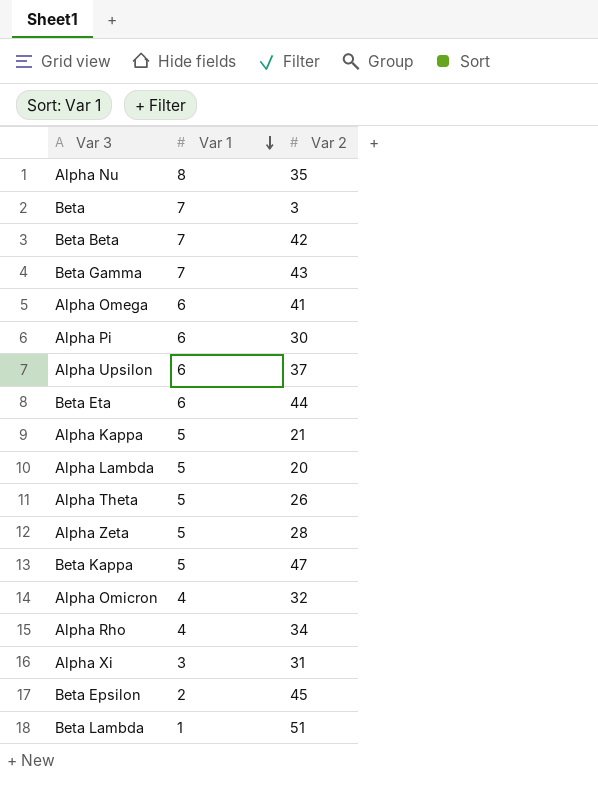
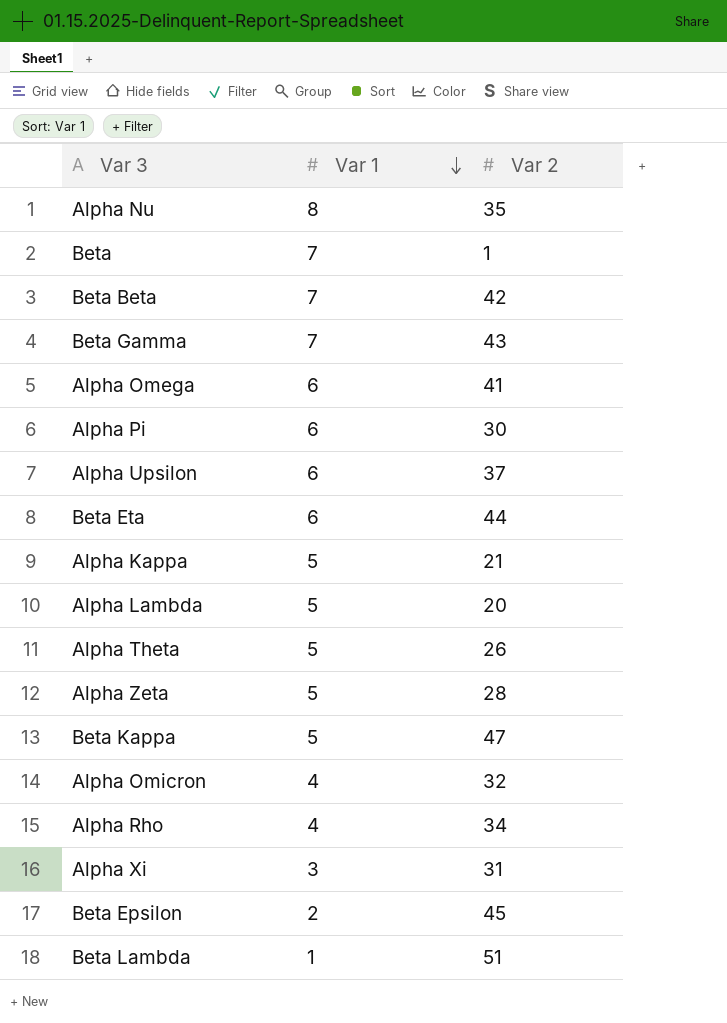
Beta | Var 2: 3 -> 1

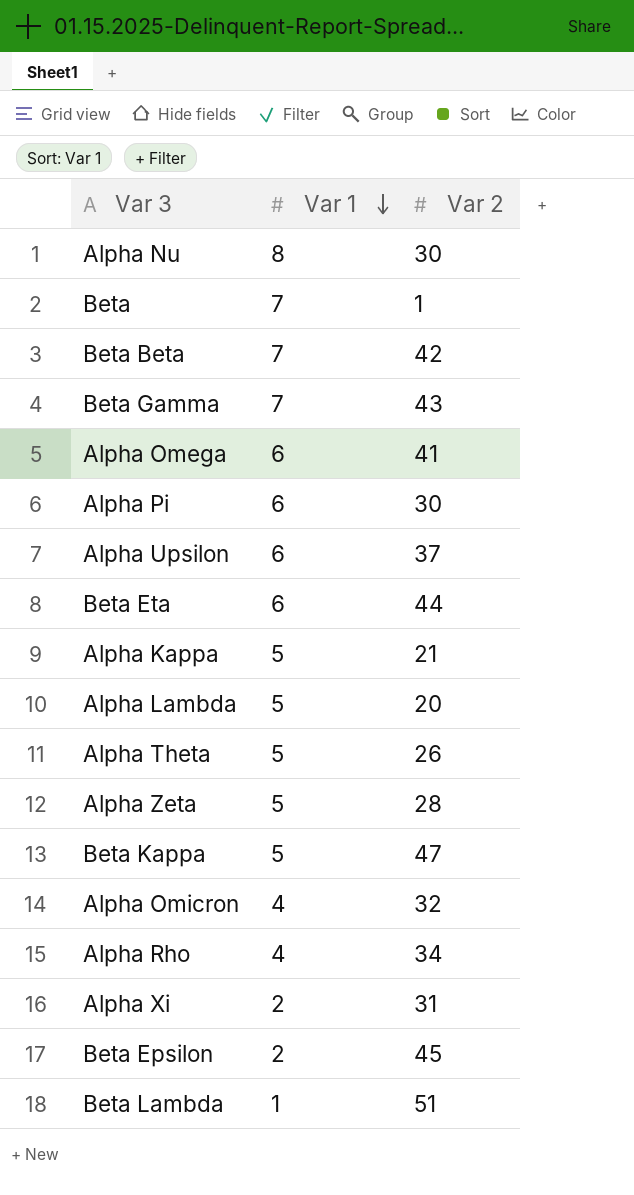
Alpha Nu | Var 2: 35 -> 30
Alpha Xi | Var 1: 3 -> 2

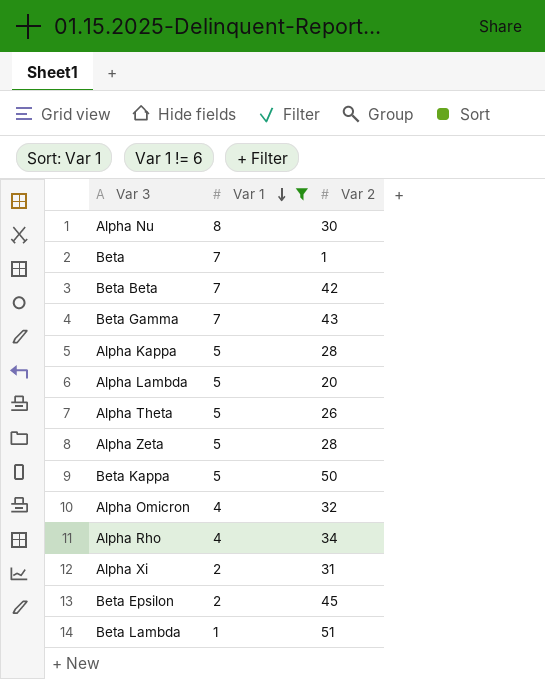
filter: none -> Var 1 != 6
Alpha Kappa | Var 2: 21 -> 28
Beta Kappa | Var 2: 47 -> 50

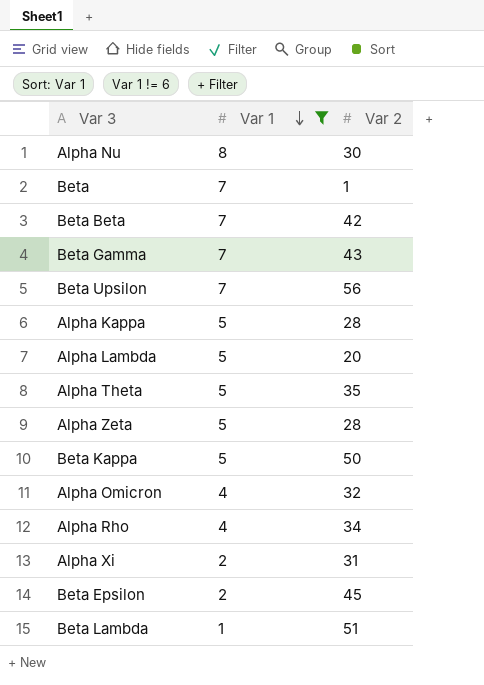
row Beta Upsilon: none -> 7 | 56
Alpha Theta | Var 2: 26 -> 35

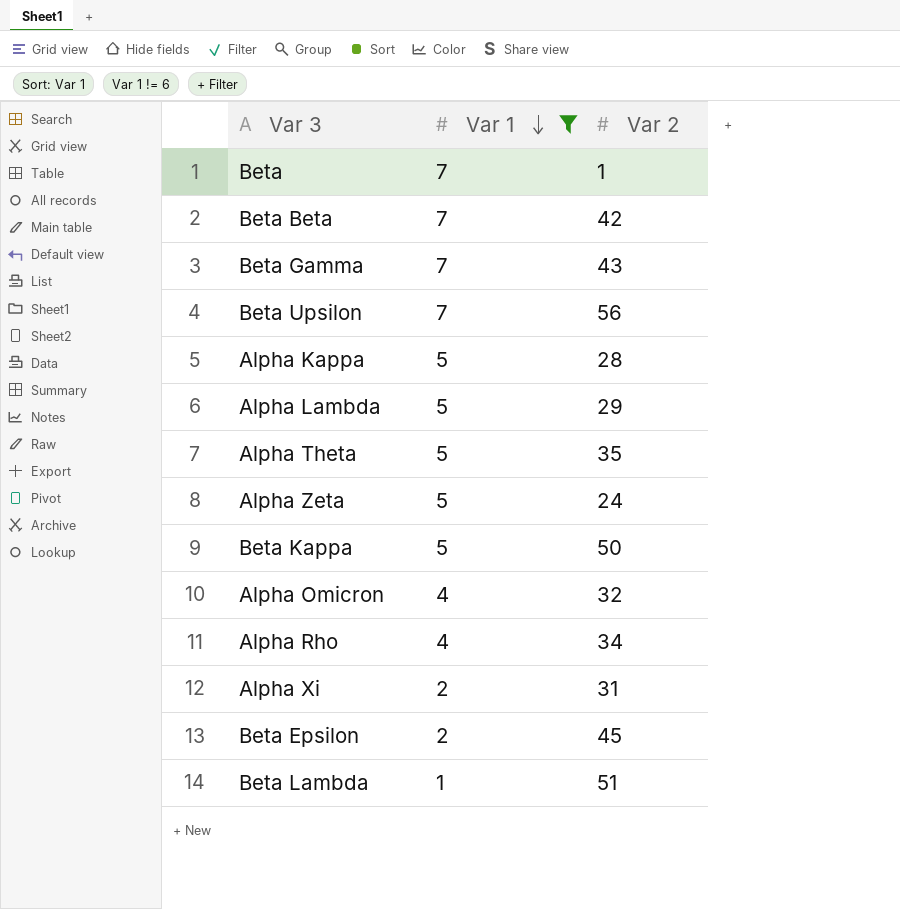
row Alpha Nu: 8 | 30 -> none
Alpha Lambda | Var 2: 20 -> 29
Alpha Zeta | Var 2: 28 -> 24

